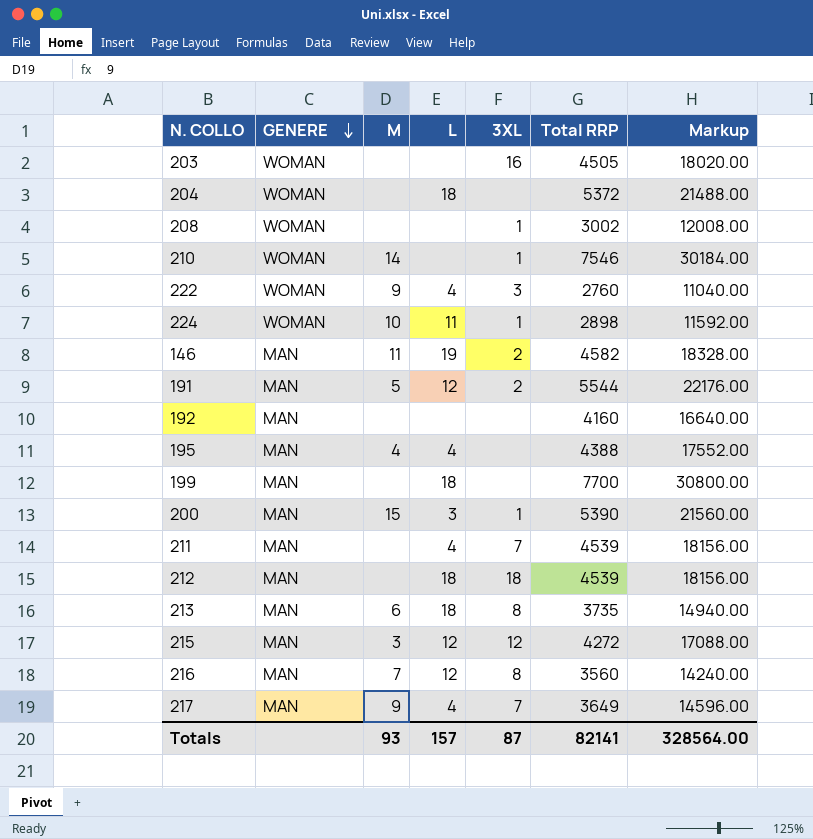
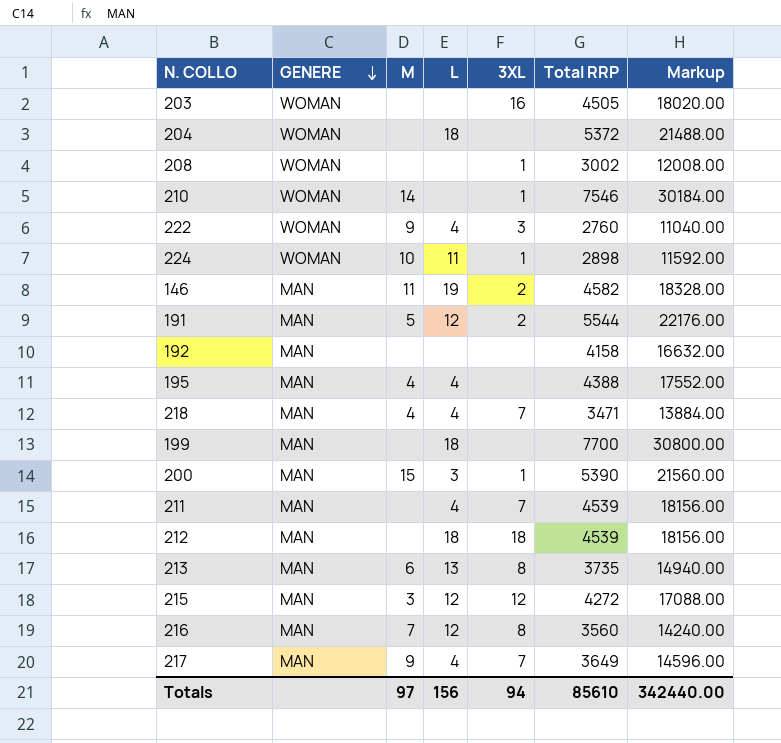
192 | Total RRP: 4160 -> 4158
192 | Markup: 16640.00 -> 16632.00
row 218: none -> MAN | 4 | 4 | 7 | 3471 | 13884.00
213 | L: 18 -> 13
Totals | M: 93 -> 97
Totals | L: 157 -> 156
Totals | 3XL: 87 -> 94
Totals | Total RRP: 82141 -> 85610
Totals | Markup: 328564.00 -> 342440.00

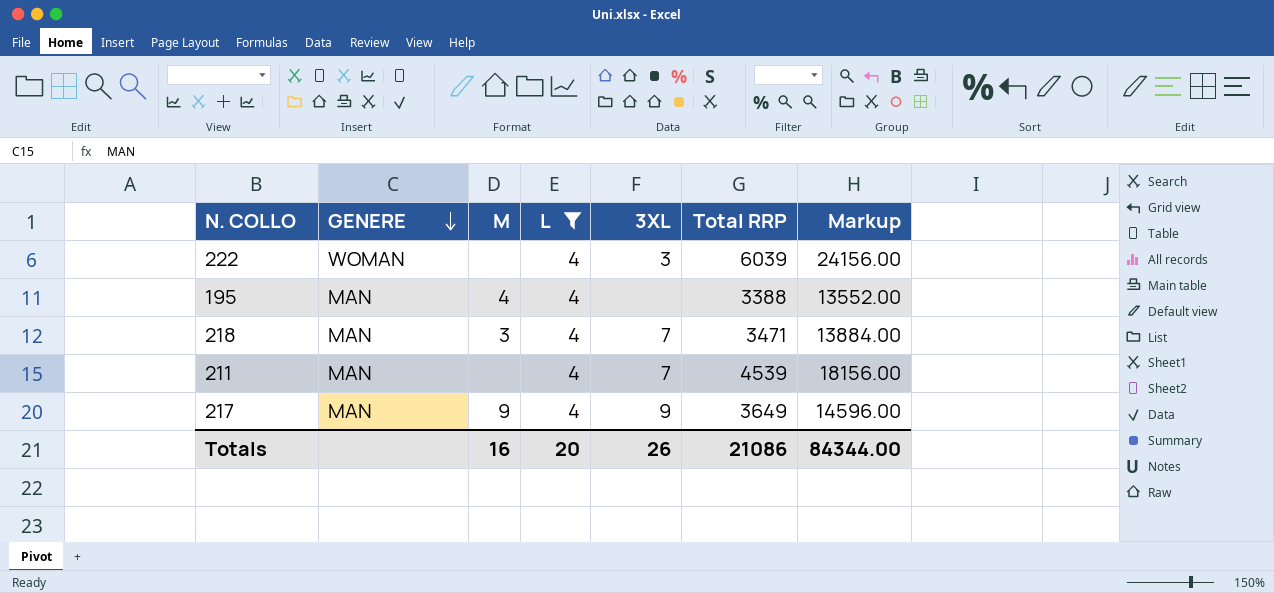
filter: none -> L = 4
222 | M: 9 -> none
222 | Total RRP: 2760 -> 6039
222 | Markup: 11040.00 -> 24156.00
195 | Total RRP: 4388 -> 3388
195 | Markup: 17552.00 -> 13552.00
218 | M: 4 -> 3
217 | 3XL: 7 -> 9
Totals | M: 97 -> 16
Totals | L: 156 -> 20
Totals | 3XL: 94 -> 26
Totals | Total RRP: 85610 -> 21086
Totals | Markup: 342440.00 -> 84344.00

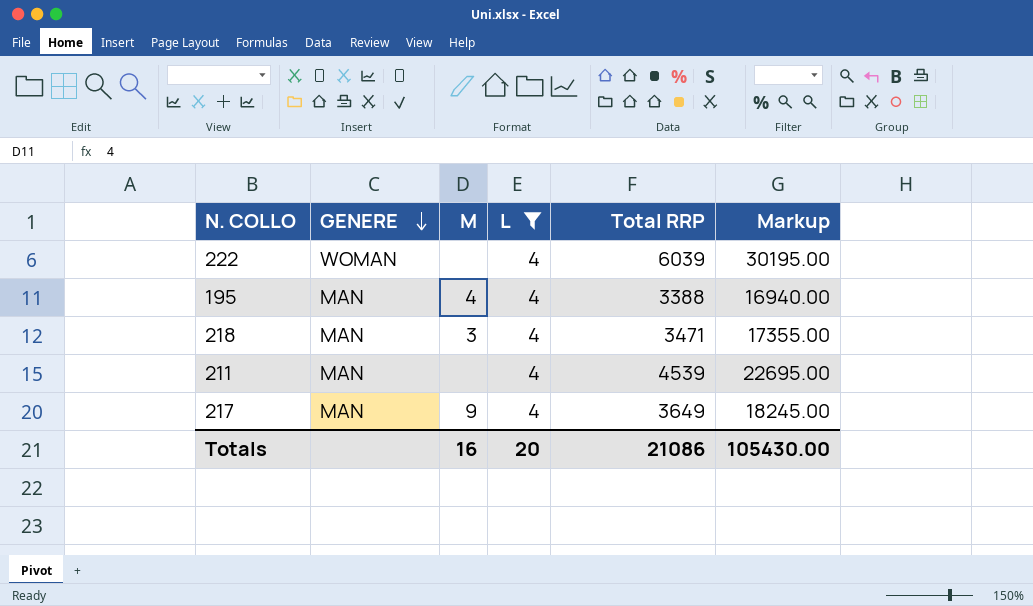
column 3XL | position: 5 -> none
column Markup | formula: [Total RRP] * 4 -> [Total RRP] * 5
Totals | Markup: 84344.00 -> 105430.00

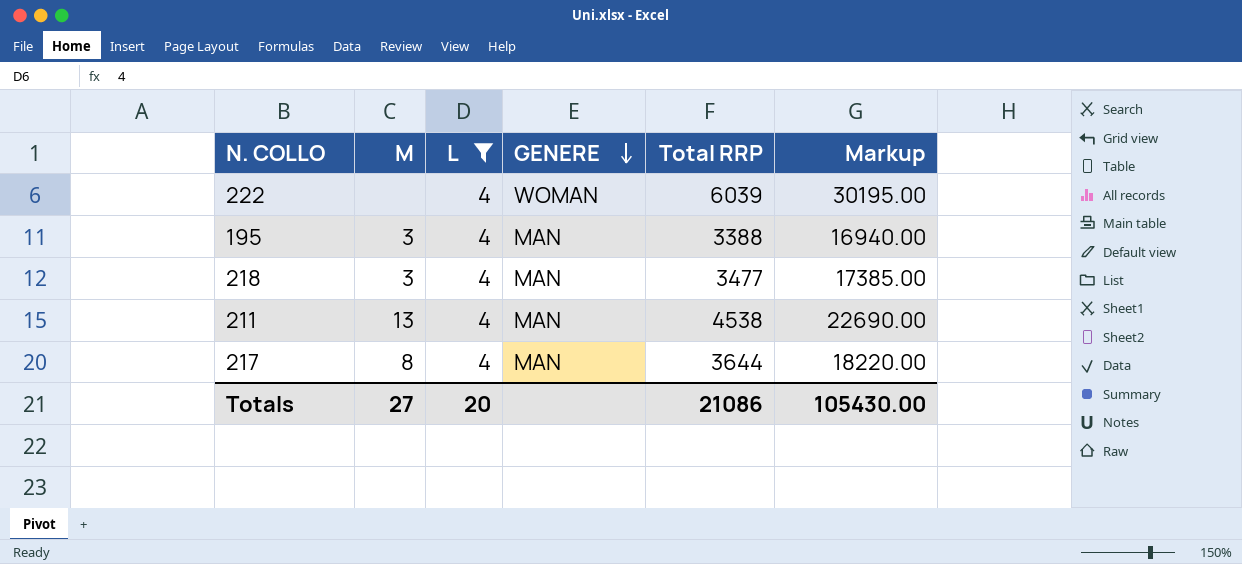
column GENERE | position: 2 -> 4
195 | M: 4 -> 3
218 | Total RRP: 3471 -> 3477
218 | Markup: 17355.00 -> 17385.00
211 | M: none -> 13
211 | Total RRP: 4539 -> 4538
211 | Markup: 22695.00 -> 22690.00
217 | M: 9 -> 8
217 | Total RRP: 3649 -> 3644
217 | Markup: 18245.00 -> 18220.00
Totals | M: 16 -> 27

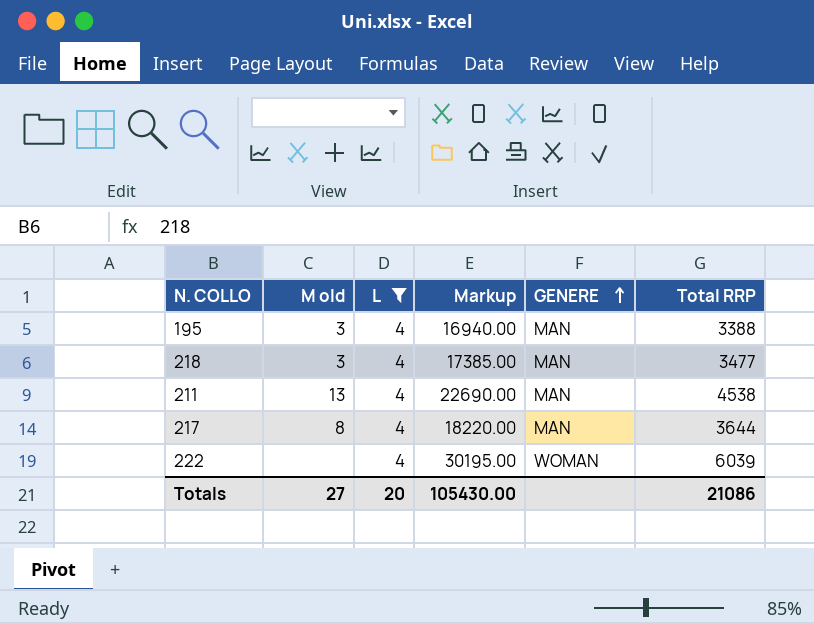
row order: GENERE descending -> GENERE ascending
column name: M -> M old
column Markup | position: 6 -> 4

